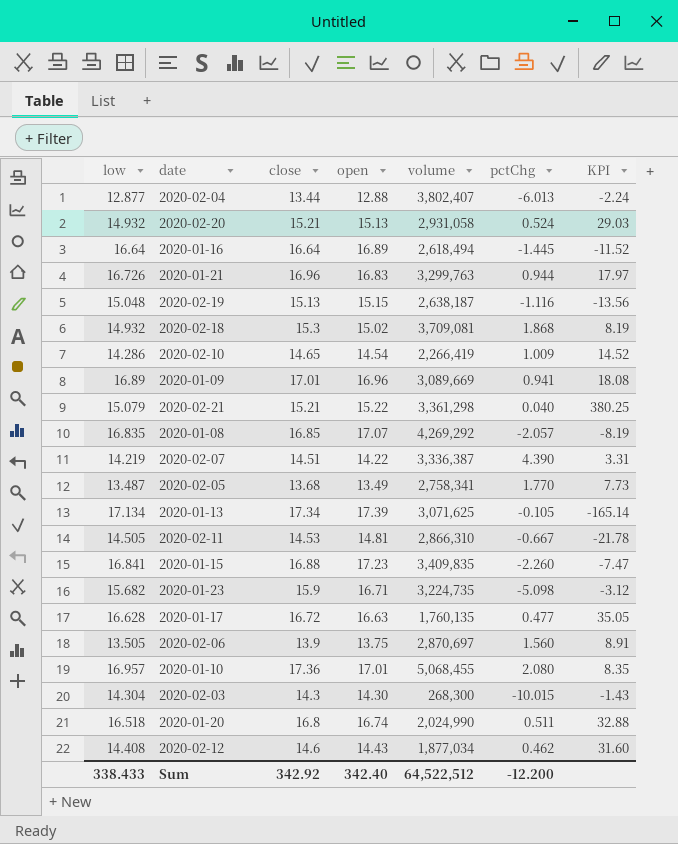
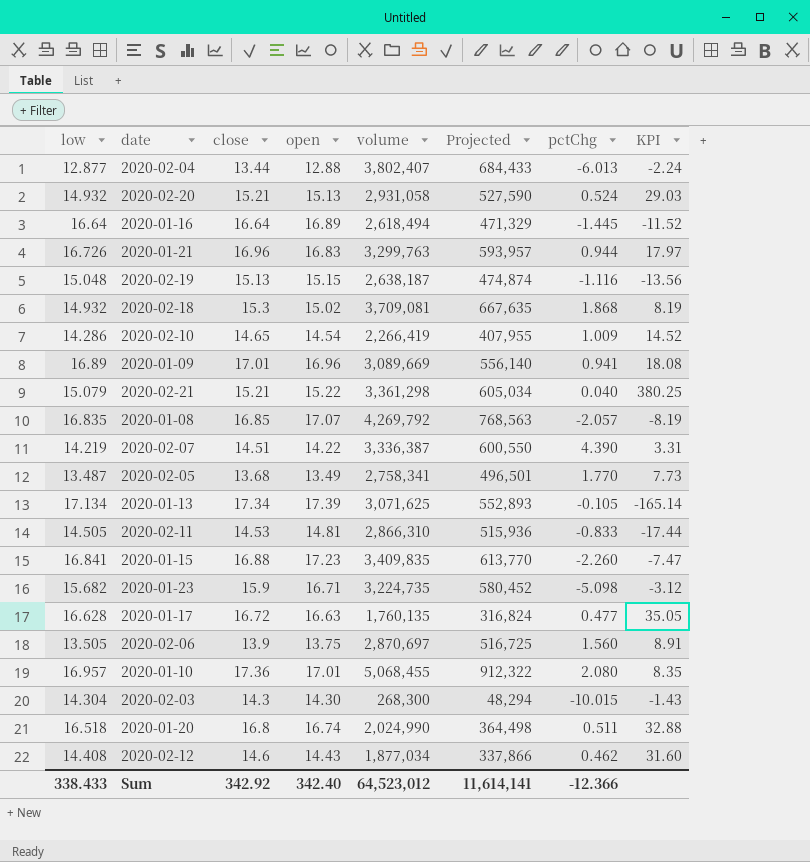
column Projected | formula: none -> [volume] * 0.18
2020-01-08 | volume: 4,269,292 -> 4,269,792
2020-02-11 | pctChg: -0.667 -> -0.833
2020-02-11 | KPI: -21.78 -> -17.44
Sum | volume: 64,522,512 -> 64,523,012
Sum | pctChg: -12.200 -> -12.366

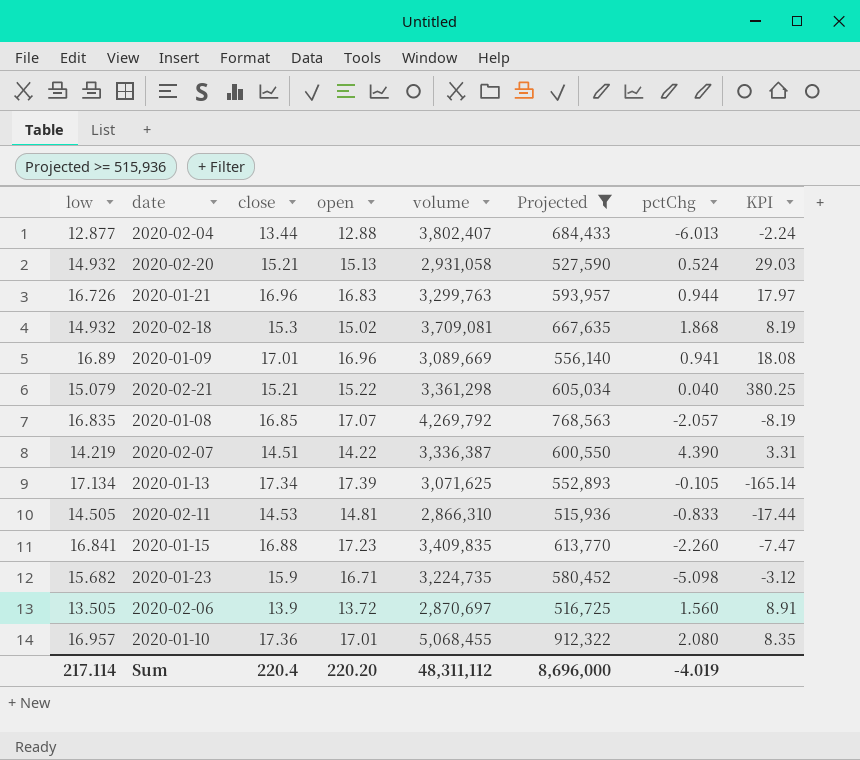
filter: none -> Projected >= 515,936
2020-02-06 | open: 13.75 -> 13.72
Sum | low: 338.433 -> 217.114
Sum | close: 342.92 -> 220.4
Sum | open: 342.40 -> 220.20
Sum | volume: 64,523,012 -> 48,311,112
Sum | Projected: 11,614,141 -> 8,696,000
Sum | pctChg: -12.366 -> -4.019

